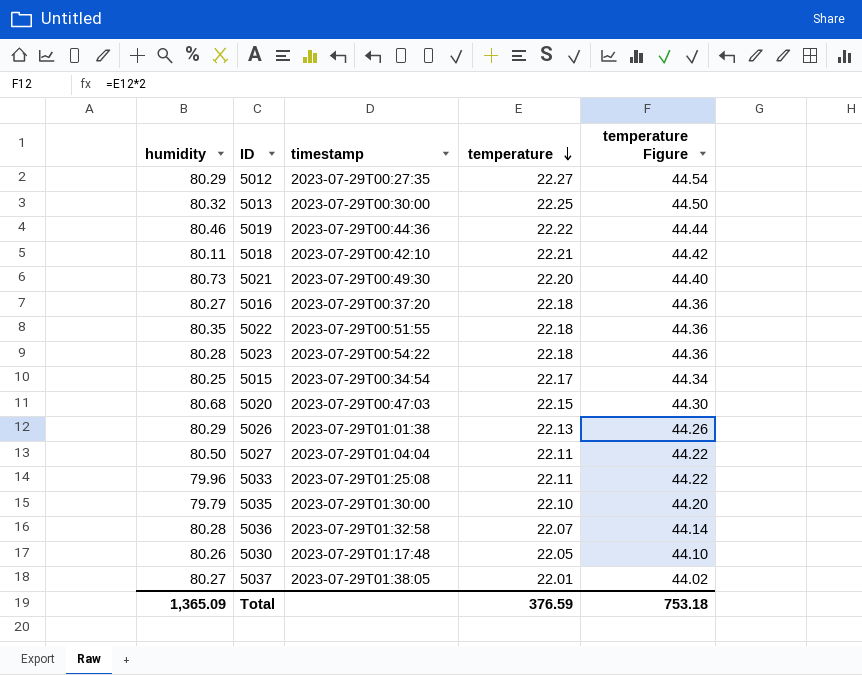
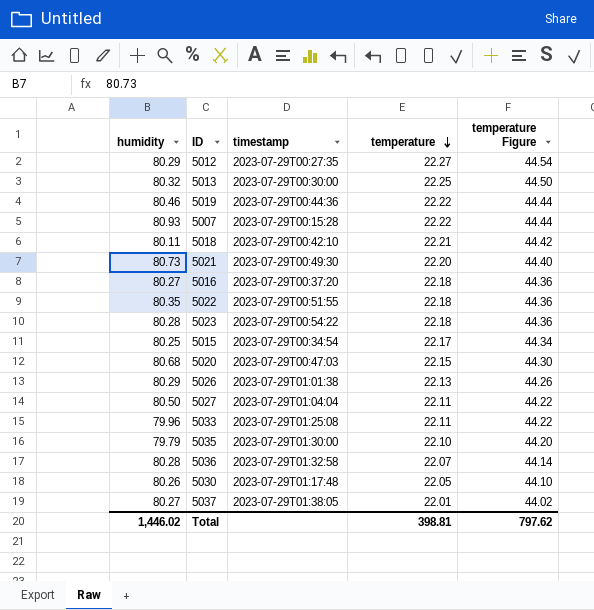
row 5007: none -> 80.93 | 2023-07-29T00:15:28 | 22.22 | 44.44
Total | humidity: 1,365.09 -> 1,446.02
Total | temperature: 376.59 -> 398.81
Total | temperature Figure: 753.18 -> 797.62

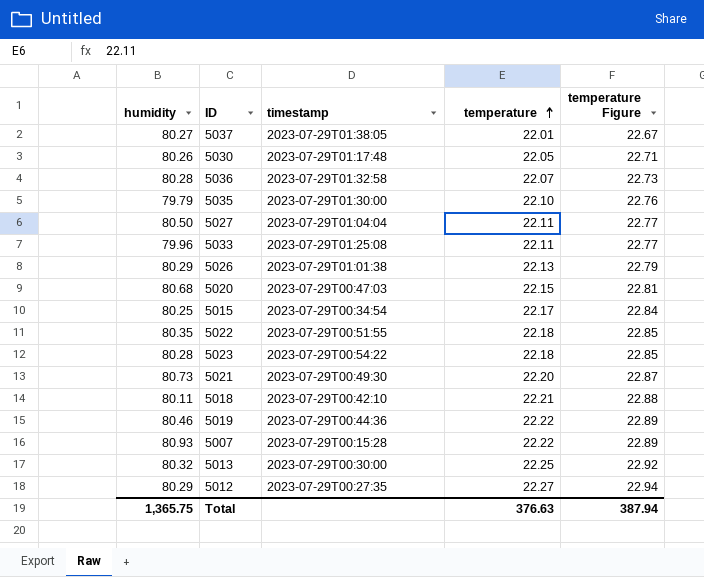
row order: temperature descending -> temperature ascending
column temperature Figure | formula: [temperature] * 2 -> [temperature] * 1.03
row 5016: 80.27 | 2023-07-29T00:37:20 | 22.18 | 44.36 -> none
Total | humidity: 1,446.02 -> 1,365.75
Total | temperature: 398.81 -> 376.63
Total | temperature Figure: 797.62 -> 387.94

